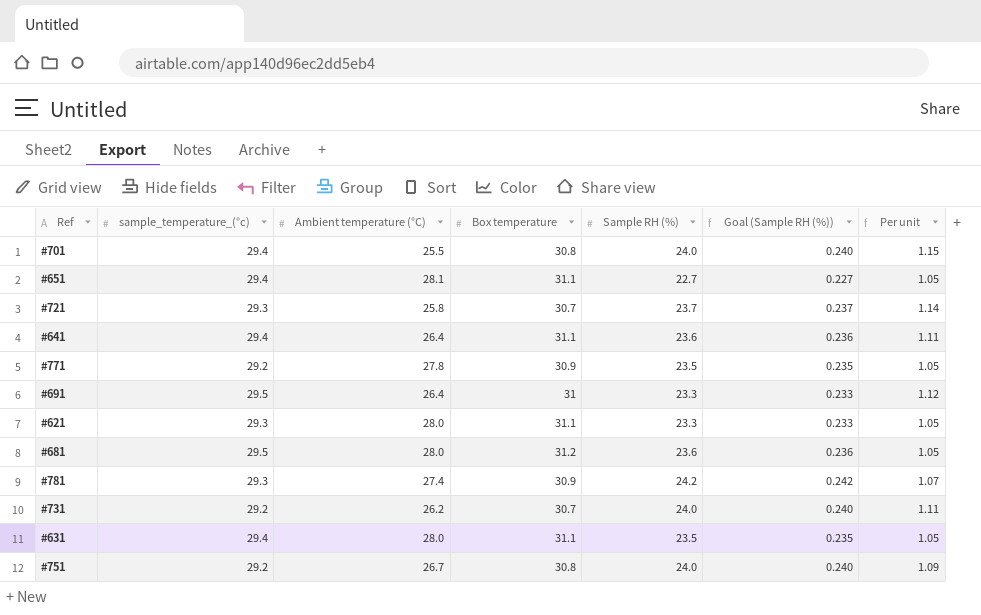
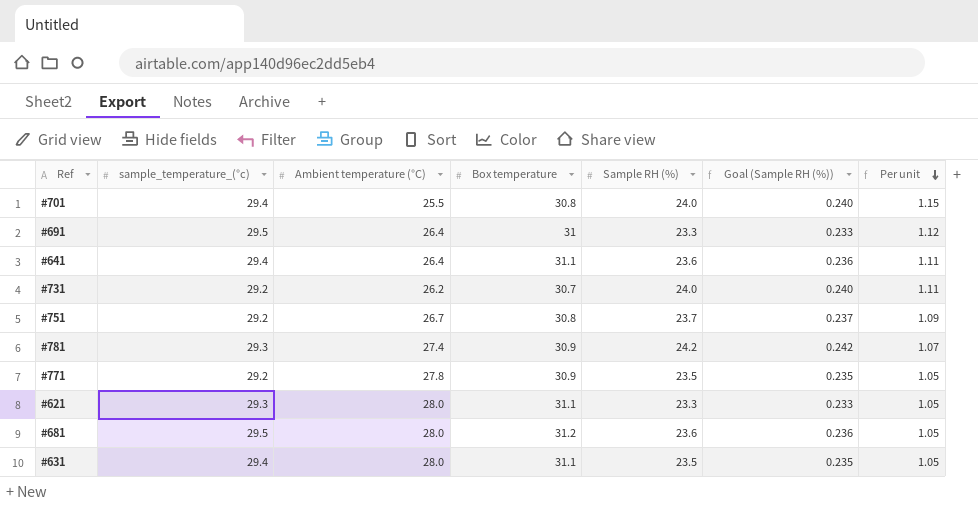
row order: none -> Per unit descending
row #651: 29.4 | 28.1 | 31.1 | 22.7 | 0.227 | 1.05 -> none
row #721: 29.3 | 25.8 | 30.7 | 23.7 | 0.237 | 1.14 -> none
#751 | Sample RH (%): 24.0 -> 23.7
#751 | Goal (Sample RH (%)): 0.240 -> 0.237

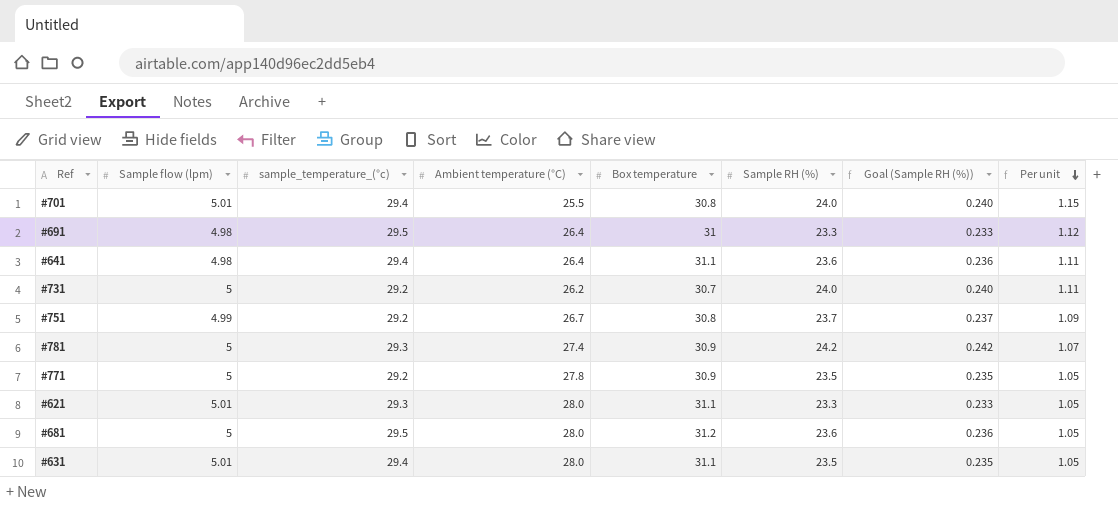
column Sample flow (lpm) | position: none -> 2

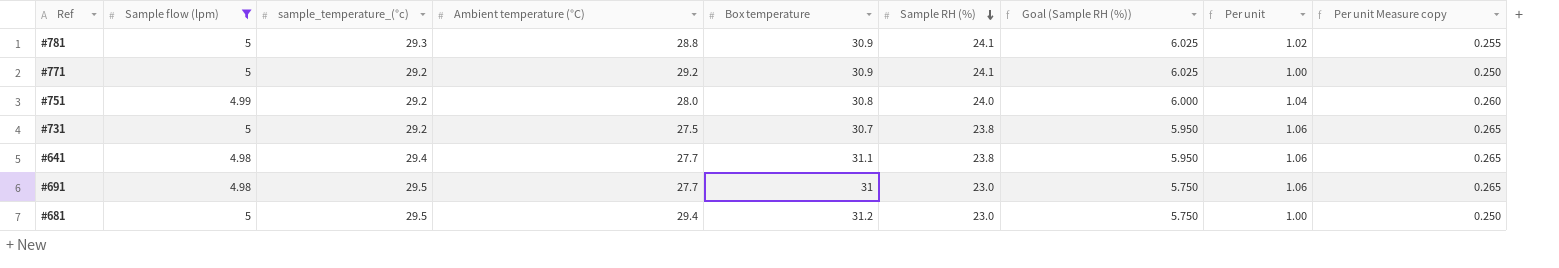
filter: none -> Sample flow (lpm) != 5.01
row order: Per unit descending -> Sample RH (%) descending
column Goal (Sample RH (%)) | formula: [Sample RH (%)] * 0.01 -> [Sample RH (%)] * 0.25
column Per unit Measure copy | formula: none -> [Per unit] * 0.25
#781 | Ambient temperature (°C): 27.4 -> 28.8
#781 | Sample RH (%): 24.2 -> 24.1
#781 | Per unit: 1.07 -> 1.02
#771 | Ambient temperature (°C): 27.8 -> 29.2
#771 | Sample RH (%): 23.5 -> 24.1
#771 | Per unit: 1.05 -> 1.00
#751 | Ambient temperature (°C): 26.7 -> 28.0
#751 | Sample RH (%): 23.7 -> 24.0
#751 | Per unit: 1.09 -> 1.04
#731 | Ambient temperature (°C): 26.2 -> 27.5
#731 | Sample RH (%): 24.0 -> 23.8
#731 | Per unit: 1.11 -> 1.06
#641 | Ambient temperature (°C): 26.4 -> 27.7
#641 | Sample RH (%): 23.6 -> 23.8
#641 | Per unit: 1.11 -> 1.06
#691 | Ambient temperature (°C): 26.4 -> 27.7
#691 | Sample RH (%): 23.3 -> 23.0
#691 | Per unit: 1.12 -> 1.06
#681 | Ambient temperature (°C): 28.0 -> 29.4
#681 | Sample RH (%): 23.6 -> 23.0
#681 | Per unit: 1.05 -> 1.00

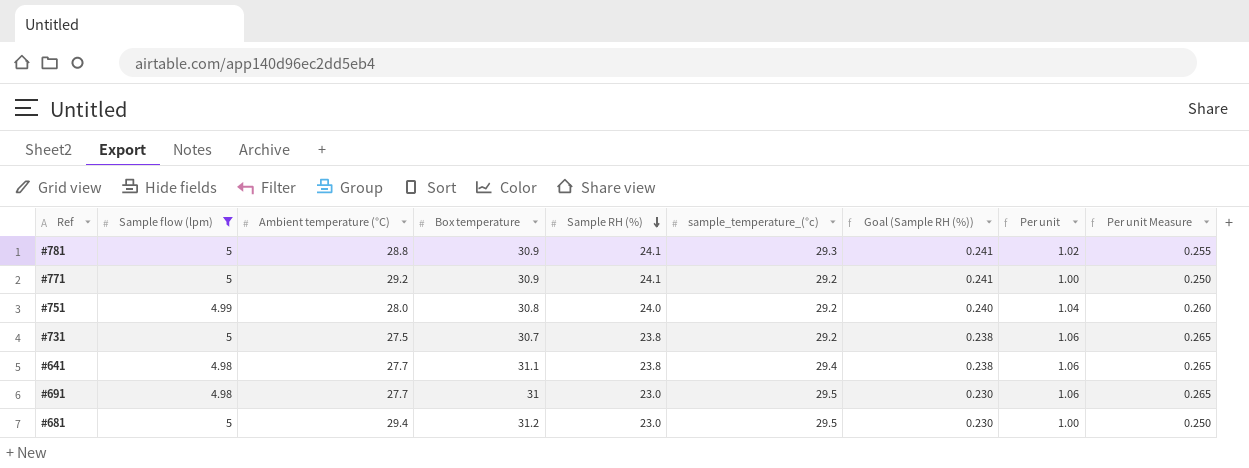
column sample_temperature_(°c) | position: 3 -> 6
column Goal (Sample RH (%)) | formula: [Sample RH (%)] * 0.25 -> [Sample RH (%)] * 0.01
column name: Per unit Measure copy -> Per unit Measure

